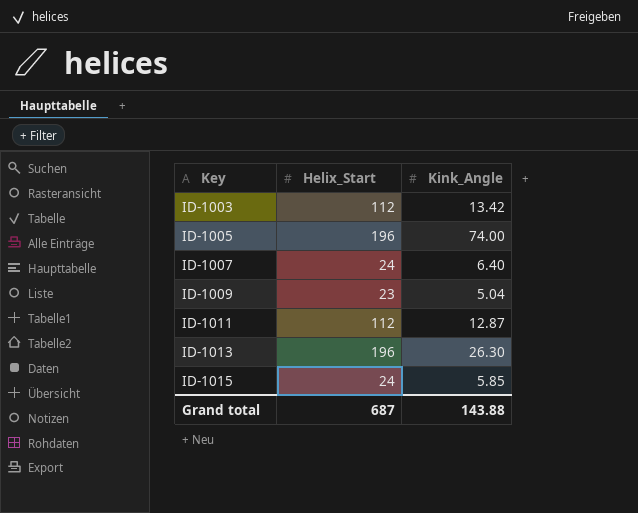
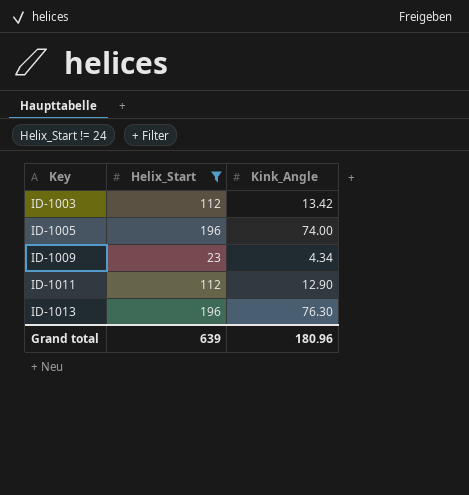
filter: none -> Helix_Start != 24
ID-1009 | Kink_Angle: 5.04 -> 4.34
ID-1011 | Kink_Angle: 12.87 -> 12.90
ID-1013 | Kink_Angle: 26.30 -> 76.30
Grand total | Helix_Start: 687 -> 639
Grand total | Kink_Angle: 143.88 -> 180.96

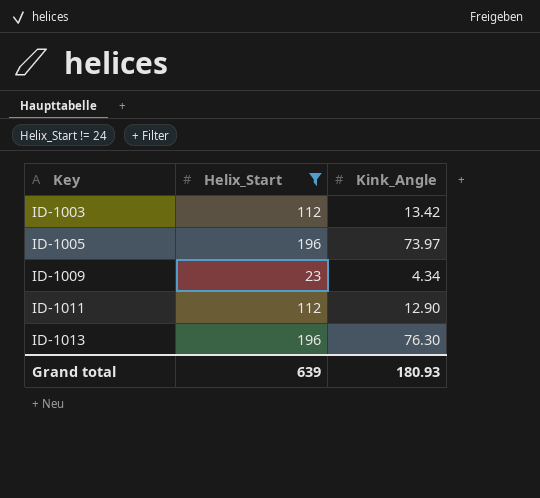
ID-1005 | Kink_Angle: 74.00 -> 73.97
Grand total | Kink_Angle: 180.96 -> 180.93

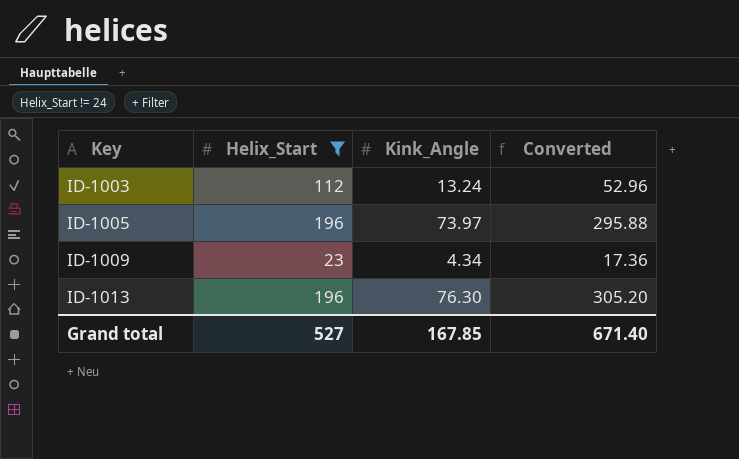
column Converted | formula: none -> [Kink_Angle] * 4
row ID-1011: 112 | 12.90 -> none
ID-1003 | Kink_Angle: 13.42 -> 13.24
Grand total | Helix_Start: 639 -> 527
Grand total | Kink_Angle: 180.93 -> 167.85

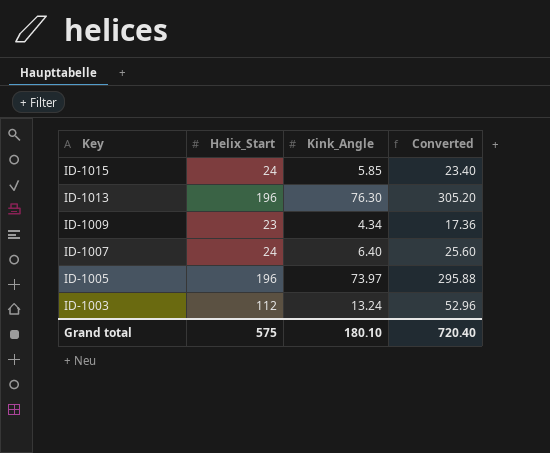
filter: Helix_Start != 24 -> none
row order: Key ascending -> Key descending
Grand total | Helix_Start: 527 -> 575
Grand total | Kink_Angle: 167.85 -> 180.10
Grand total | Converted: 671.40 -> 720.40

